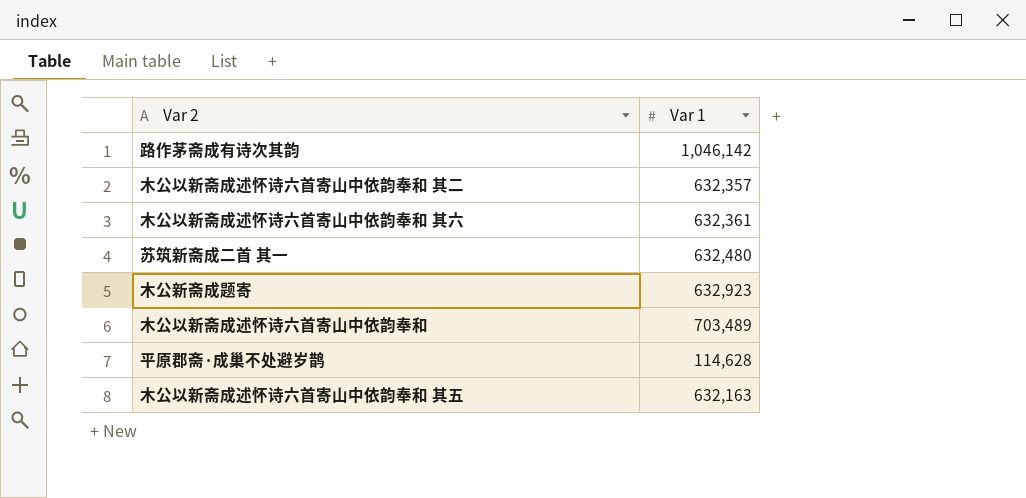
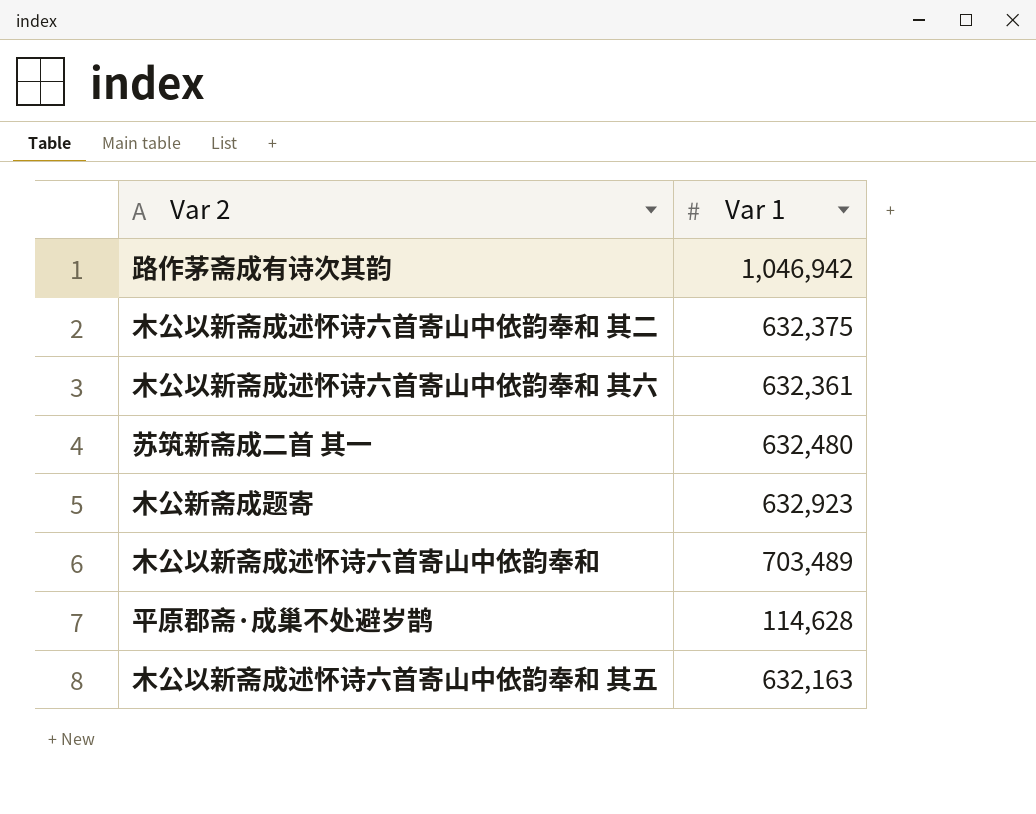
路作茅斋成有诗次其韵 | Var 1: 1,046,142 -> 1,046,942
木公以新斋成述怀诗六首寄山中依韵奉和 其二 | Var 1: 632,357 -> 632,375

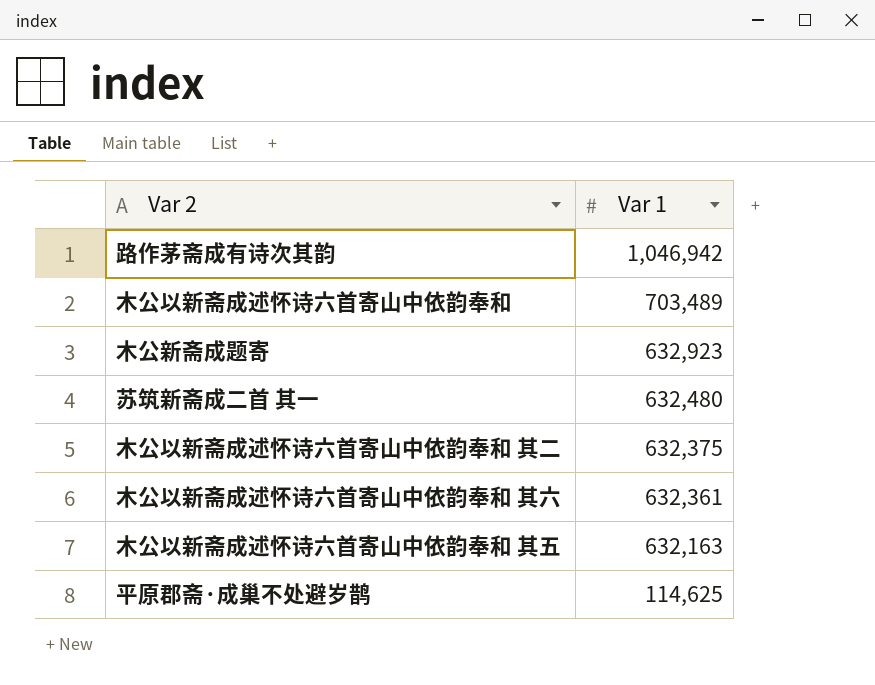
row order: none -> Var 1 descending
平原郡斋·成巢不处避岁鹊 | Var 1: 114,628 -> 114,625

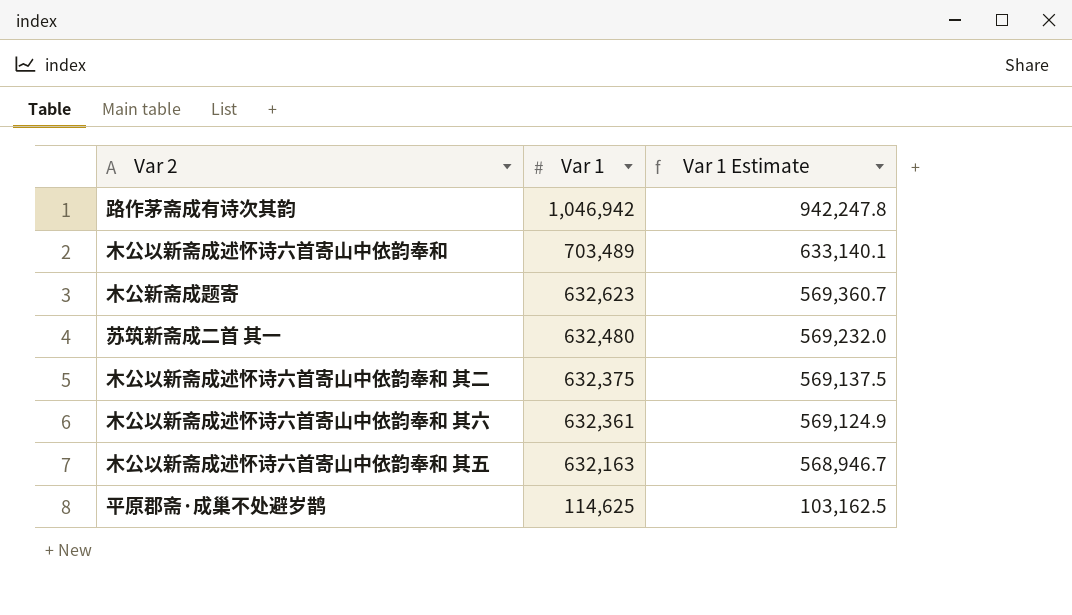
column Var 1 Estimate | formula: none -> [Var 1] * 0.9
木公新斋成题寄 | Var 1: 632,923 -> 632,623

